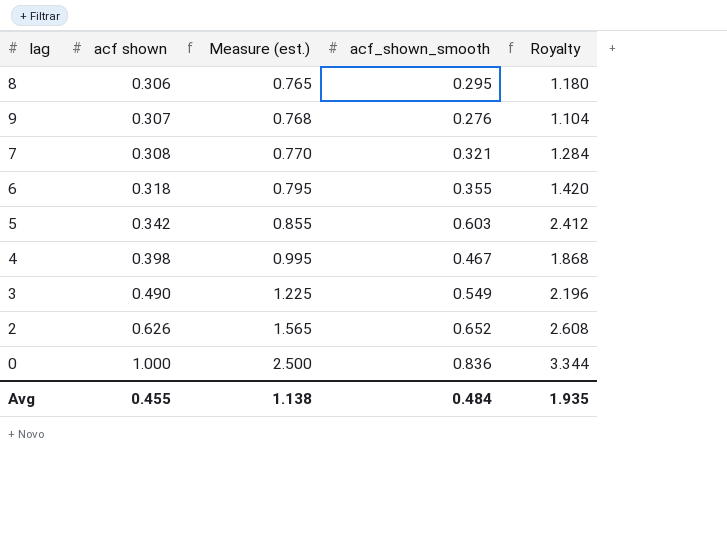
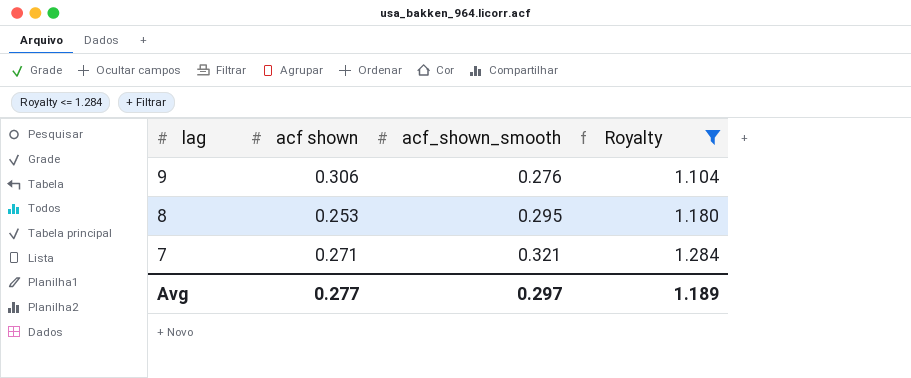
filter: none -> Royalty <= 1.284
row order: acf shown ascending -> lag descending
column Measure (est.) | formula: [acf shown] * 2.5 -> none
9 | acf shown: 0.307 -> 0.306
8 | acf shown: 0.306 -> 0.253
7 | acf shown: 0.308 -> 0.271
Avg | acf shown: 0.455 -> 0.277
Avg | acf_shown_smooth: 0.484 -> 0.297
Avg | Royalty: 1.935 -> 1.189

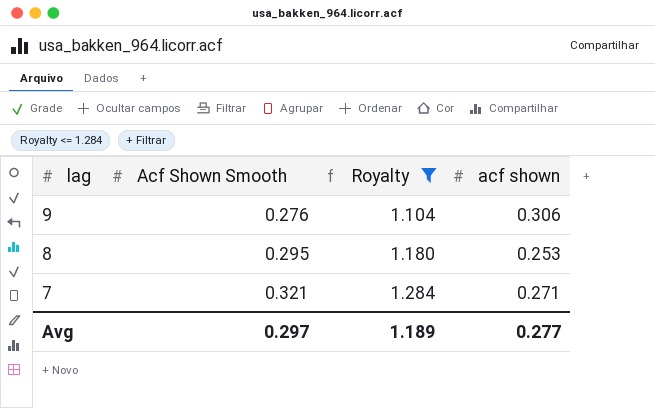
column name: acf_shown_smooth -> Acf Shown Smooth
column acf shown | position: 2 -> 4

